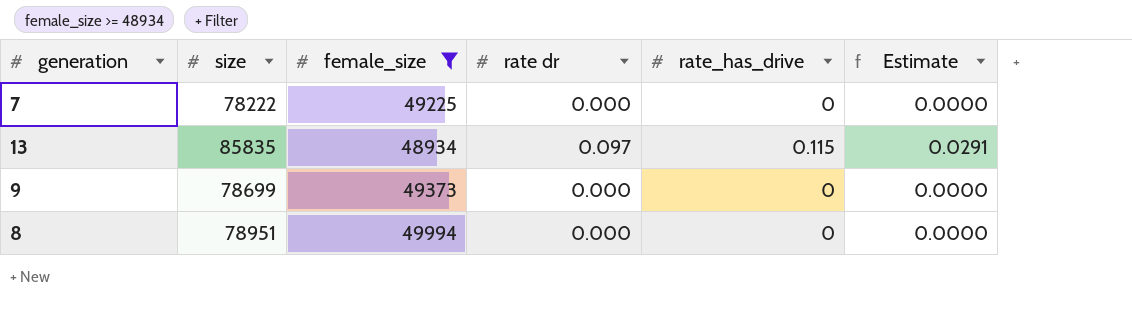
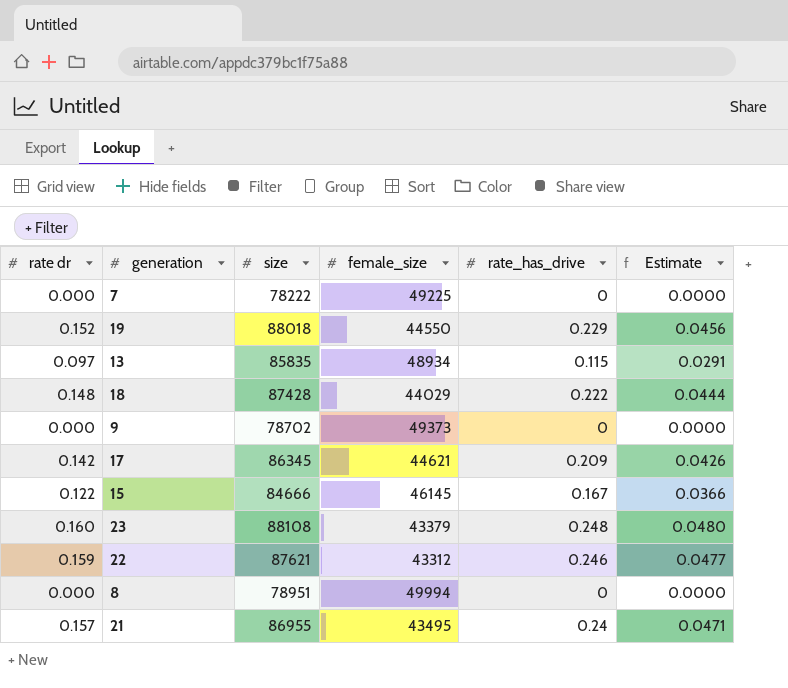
filter: female_size >= 48934 -> none
column rate dr | position: 4 -> 1
9 | size: 78699 -> 78702

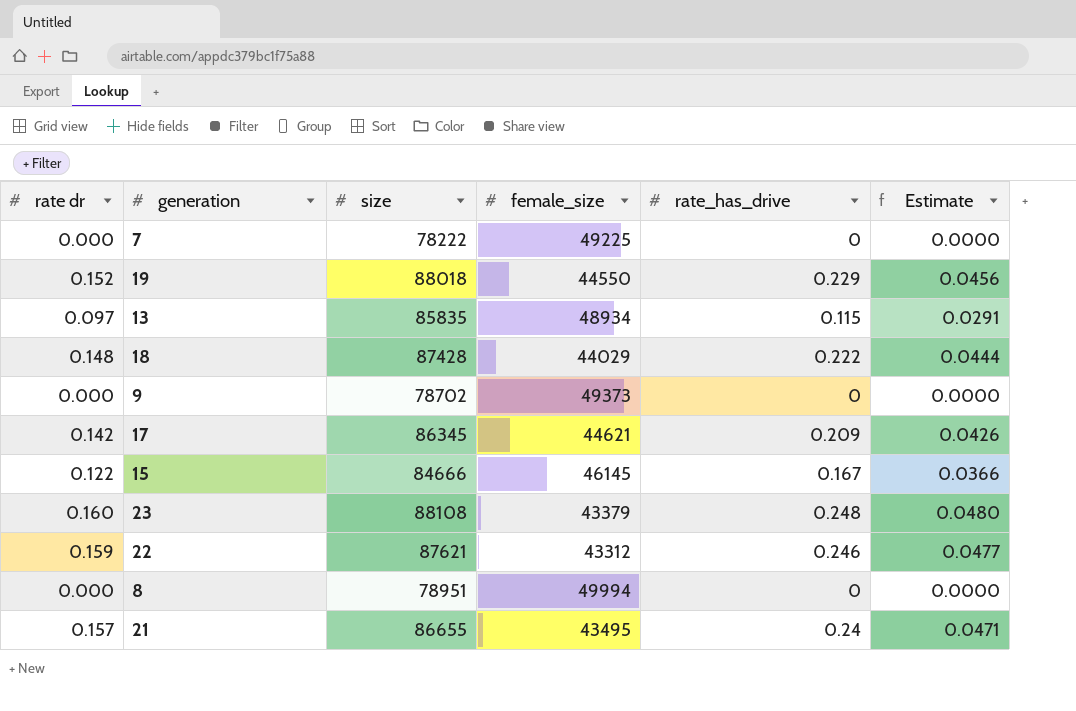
21 | size: 86955 -> 86655

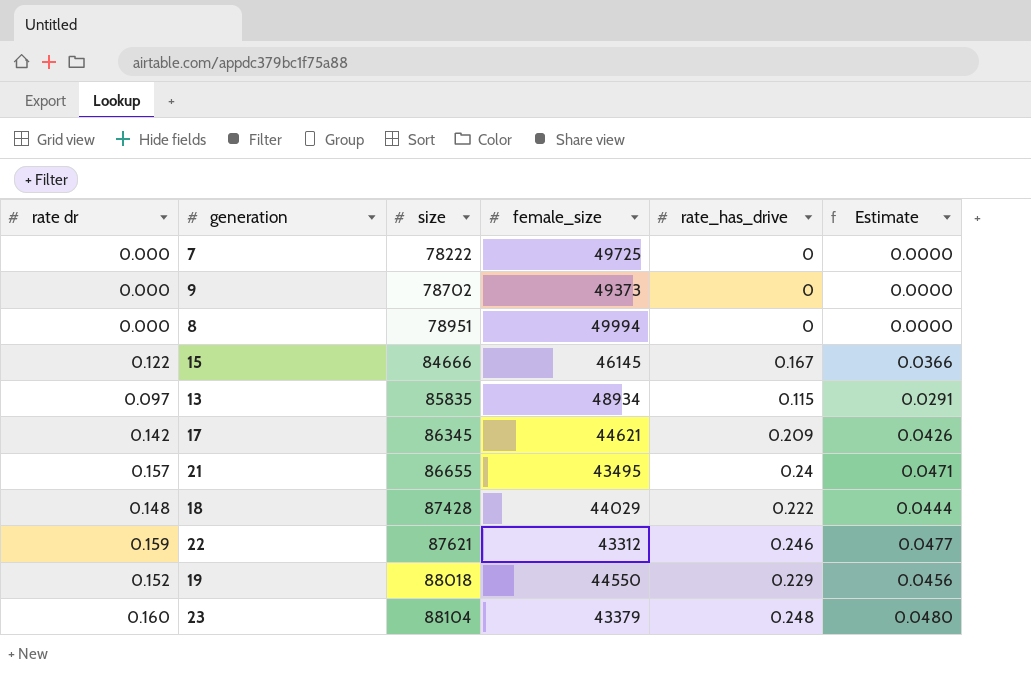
row order: none -> size ascending
7 | female_size: 49225 -> 49725
23 | size: 88108 -> 88104

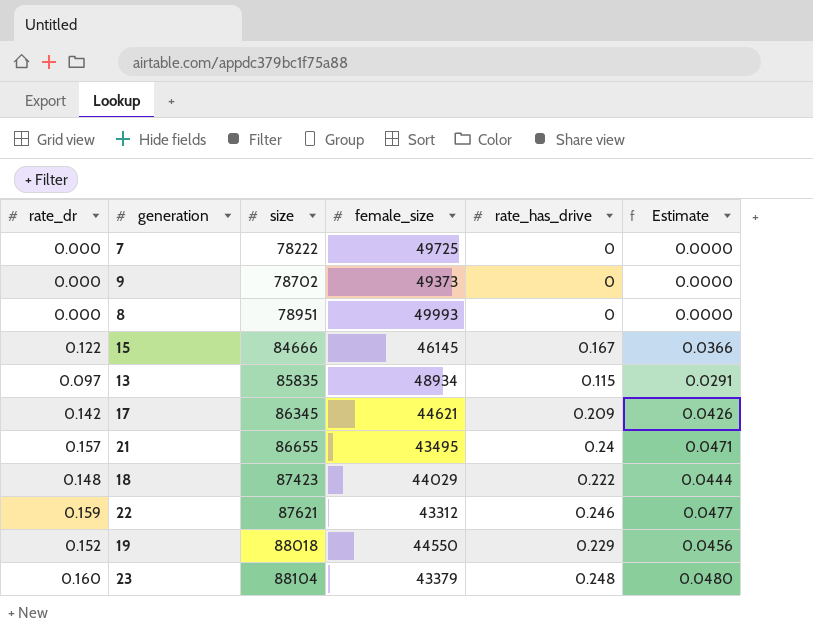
column name: rate dr -> rate_dr
8 | female_size: 49994 -> 49993
18 | size: 87428 -> 87423

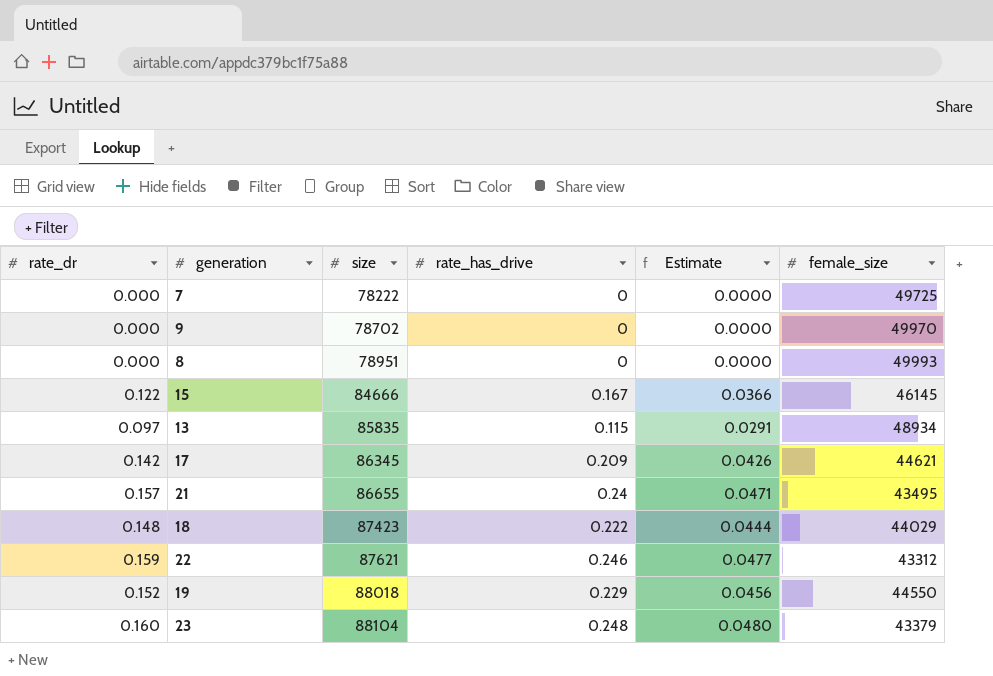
column female_size | position: 4 -> 6
9 | female_size: 49373 -> 49970

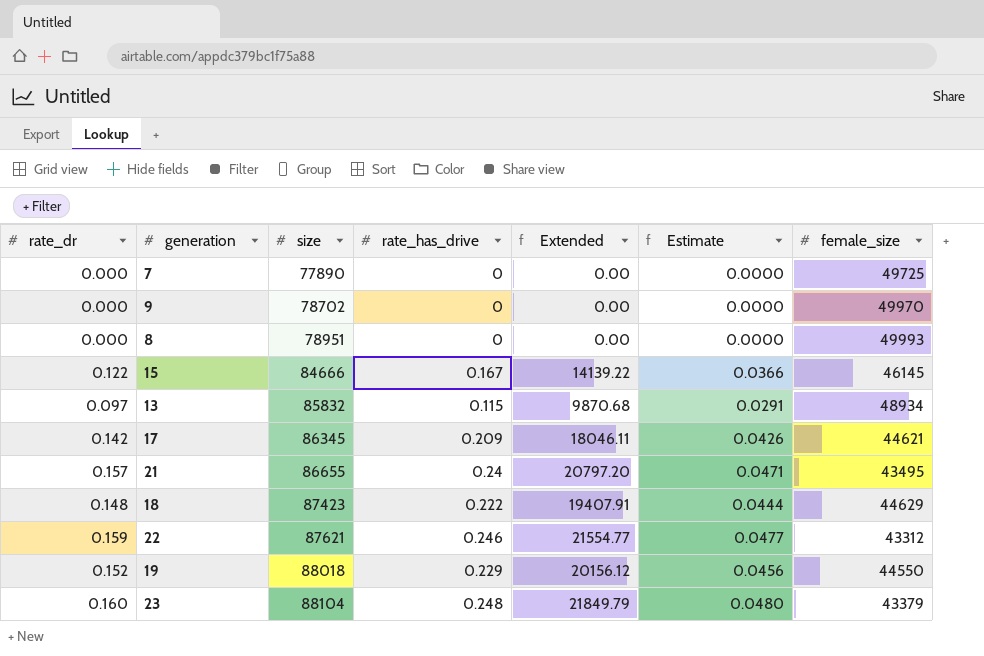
column Extended | formula: none -> [size] * [rate_has_drive]
7 | size: 78222 -> 77890
13 | size: 85835 -> 85832
18 | female_size: 44029 -> 44629

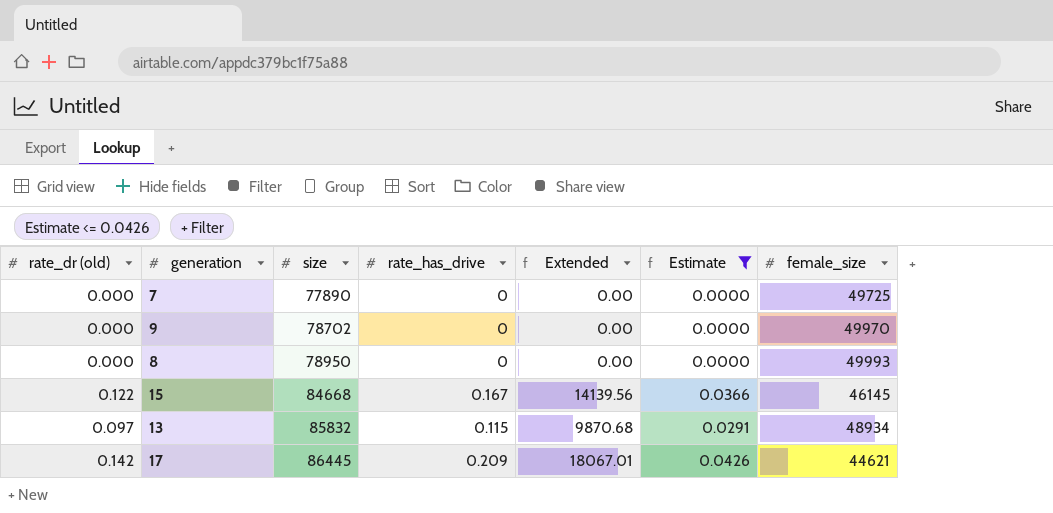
filter: none -> Estimate <= 0.0426
column name: rate_dr -> rate_dr (old)
8 | size: 78951 -> 78950
15 | size: 84666 -> 84668
15 | Extended: 14139.22 -> 14139.56
17 | size: 86345 -> 86445
17 | Extended: 18046.11 -> 18067.01

